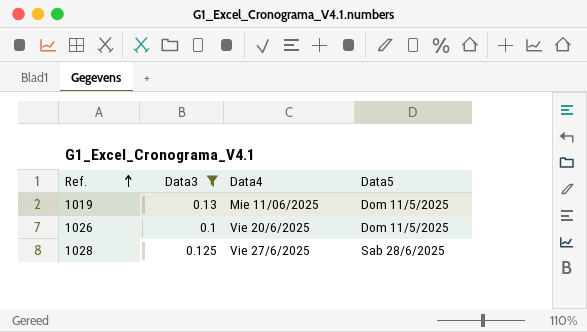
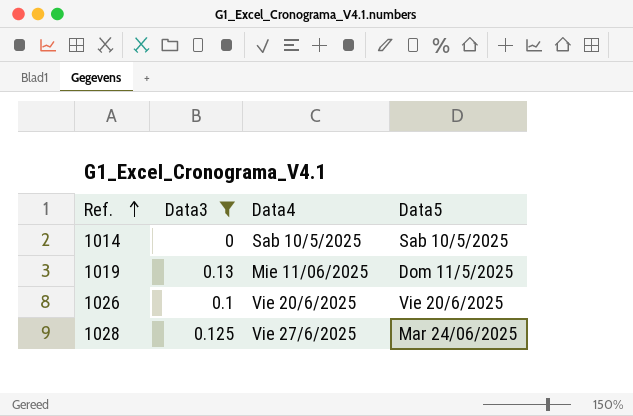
row 1014: none -> 0 | Sab 10/5/2025 | Sab 10/5/2025
1026 | Data5: Dom 11/5/2025 -> Vie 20/6/2025
1028 | Data5: Sab 28/6/2025 -> Mar 24/06/2025

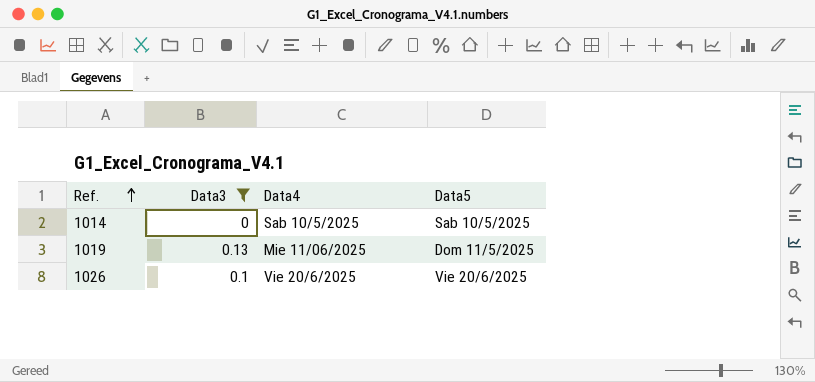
row 1028: 0.125 | Vie 27/6/2025 | Mar 24/06/2025 -> none

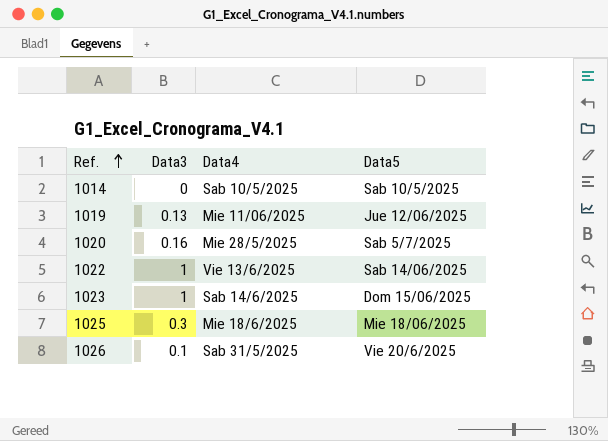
filter: Data3 <= 0.13 -> none
1019 | Data5: Dom 11/5/2025 -> Jue 12/06/2025
1026 | Data4: Vie 20/6/2025 -> Sab 31/5/2025

